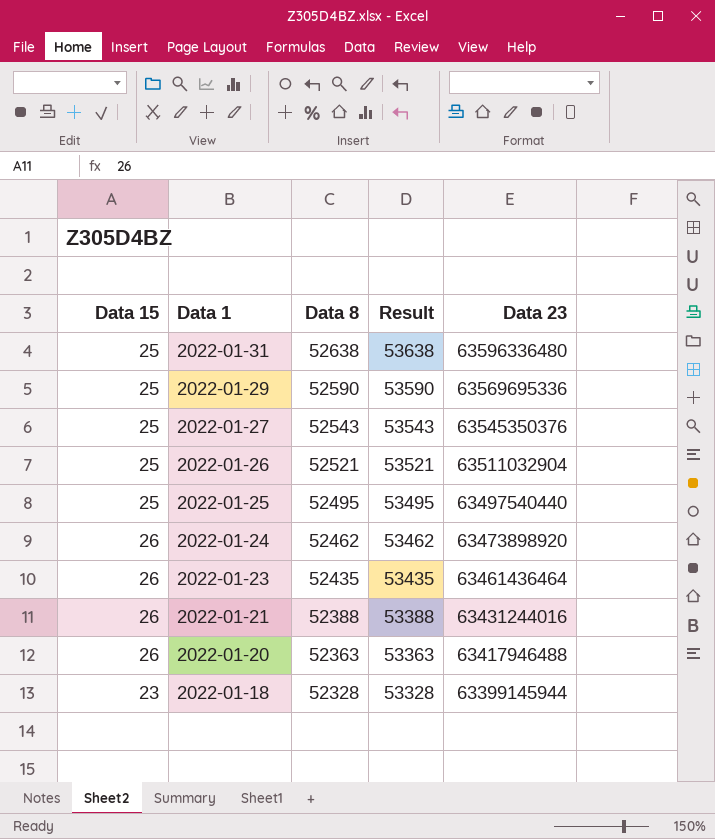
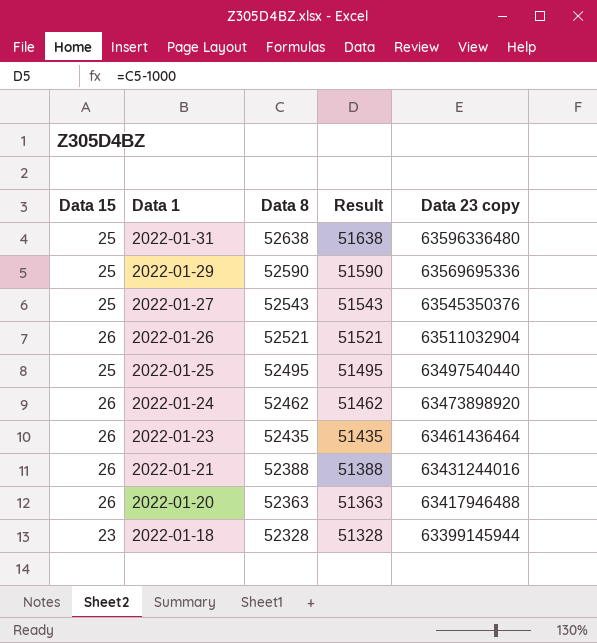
column Result | formula: [Data 8] + 1000 -> [Data 8] - 1000
column name: Data 23 -> Data 23 copy
2022-01-26 | Data 15: 25 -> 26

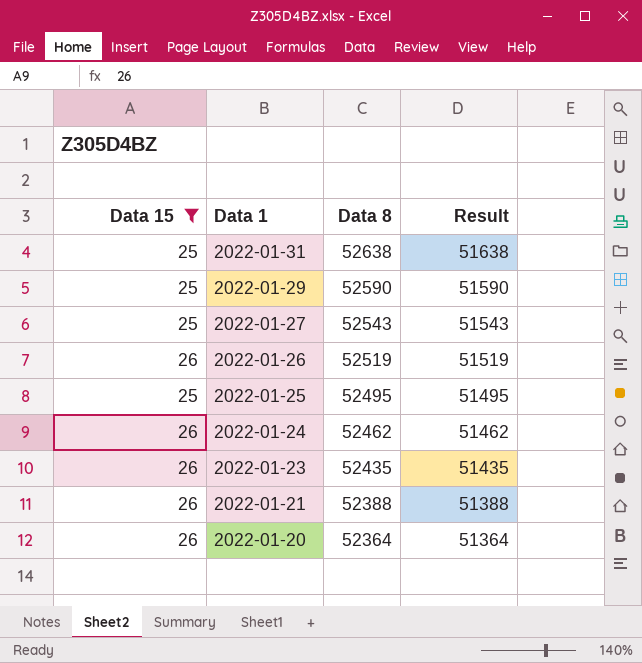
filter: none -> Data 15 != 23
column Data 23 copy | position: 5 -> none
2022-01-26 | Data 8: 52521 -> 52519
2022-01-26 | Result: 51521 -> 51519
2022-01-20 | Data 8: 52363 -> 52364
2022-01-20 | Result: 51363 -> 51364

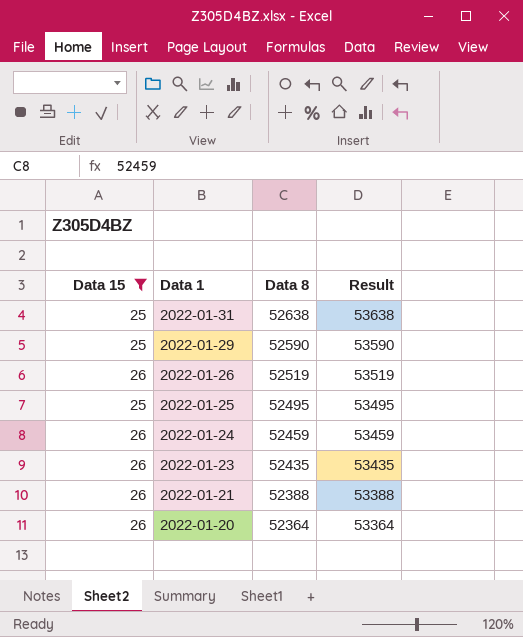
column Result | formula: [Data 8] - 1000 -> [Data 8] + 1000
row 2022-01-27: 25 | 52543 | 51543 -> none
2022-01-24 | Data 8: 52462 -> 52459

